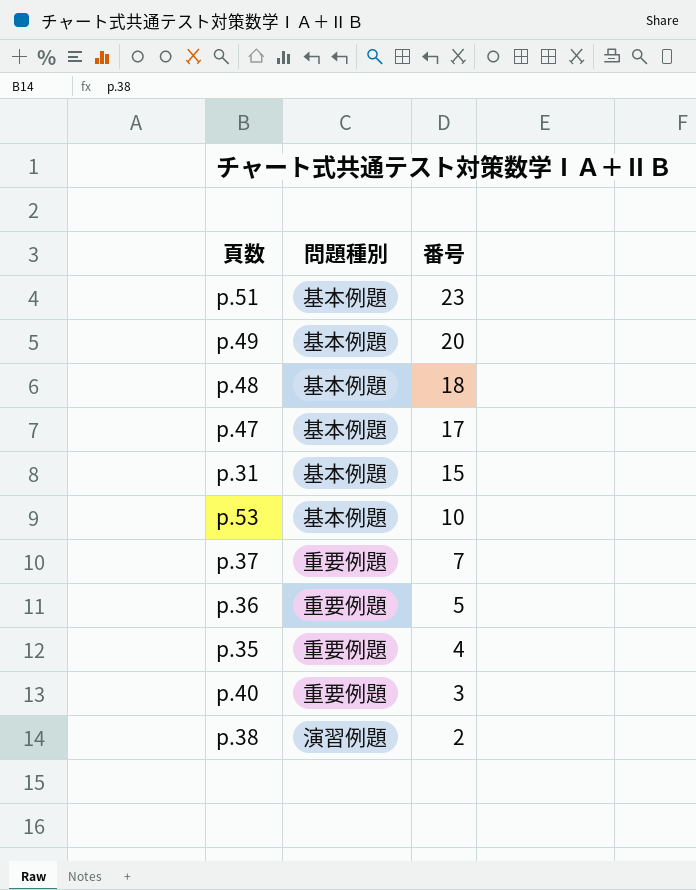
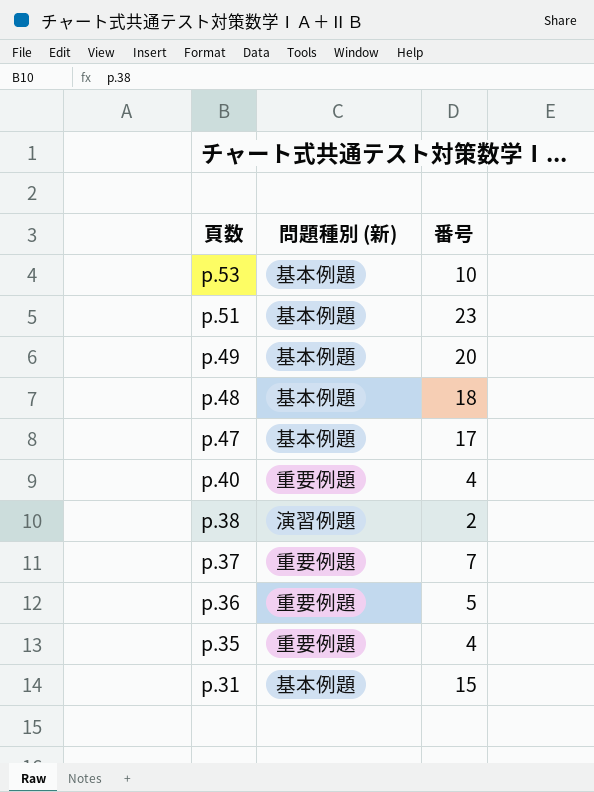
row order: 番号 descending -> 頁数 descending
column name: 問題種別 -> 問題種別 (新)
p.40 | 番号: 3 -> 4

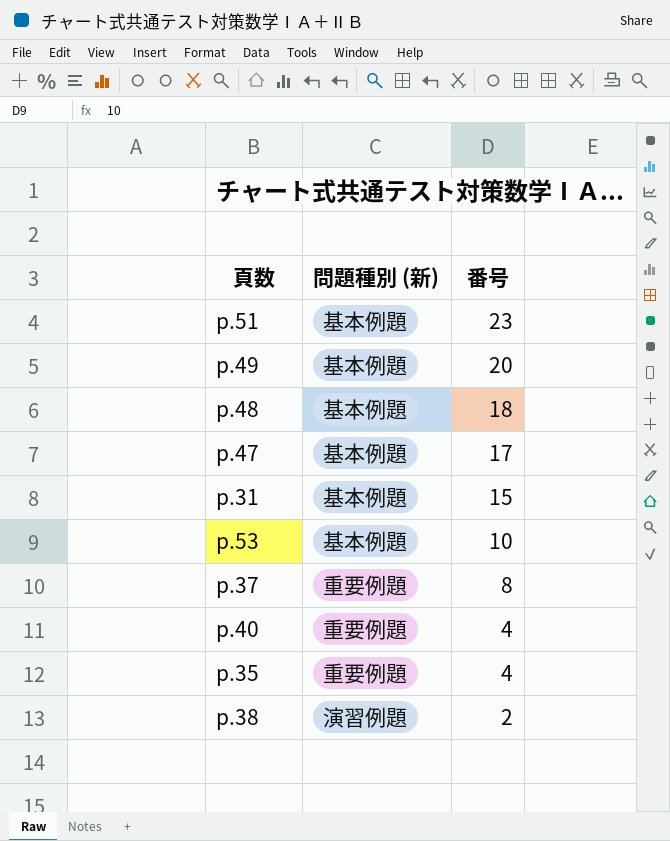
row order: 頁数 descending -> 番号 descending
row p.36: 重要例題 | 5 -> none
p.37 | 番号: 7 -> 8

